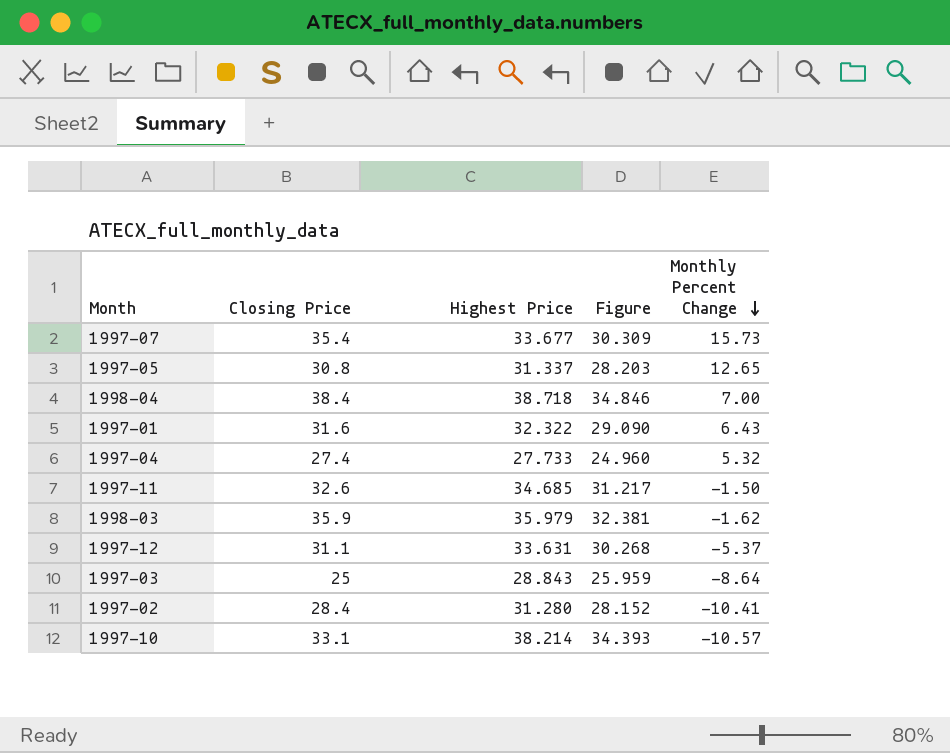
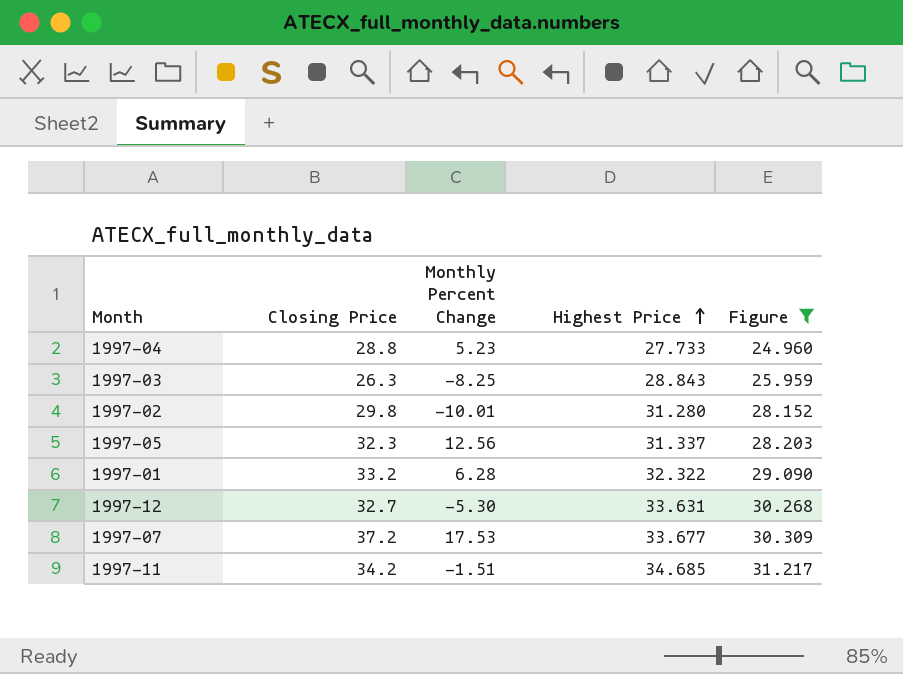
filter: none -> Figure <= 31.217
row order: Monthly Percent Change descending -> Highest Price ascending
column Monthly Percent Change | position: 5 -> 3
1997-04 | Closing Price: 27.4 -> 28.8
1997-04 | Monthly Percent Change: 5.32 -> 5.23
1997-03 | Closing Price: 25 -> 26.3
1997-03 | Monthly Percent Change: -8.64 -> -8.25
1997-02 | Closing Price: 28.4 -> 29.8
1997-02 | Monthly Percent Change: -10.41 -> -10.01
1997-05 | Closing Price: 30.8 -> 32.3
1997-05 | Monthly Percent Change: 12.65 -> 12.56
1997-01 | Closing Price: 31.6 -> 33.2
1997-01 | Monthly Percent Change: 6.43 -> 6.28
1997-12 | Closing Price: 31.1 -> 32.7
1997-12 | Monthly Percent Change: -5.37 -> -5.30
1997-07 | Closing Price: 35.4 -> 37.2
1997-07 | Monthly Percent Change: 15.73 -> 17.53
1997-11 | Closing Price: 32.6 -> 34.2
1997-11 | Monthly Percent Change: -1.50 -> -1.51

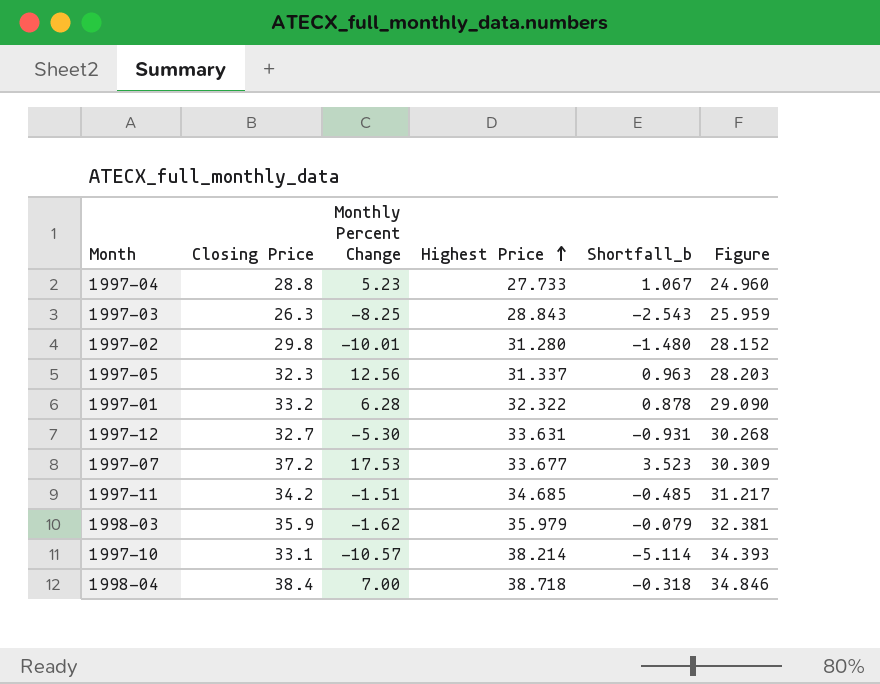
filter: Figure <= 31.217 -> none
column Shortfall_b | formula: none -> [Closing Price] - [Highest Price]

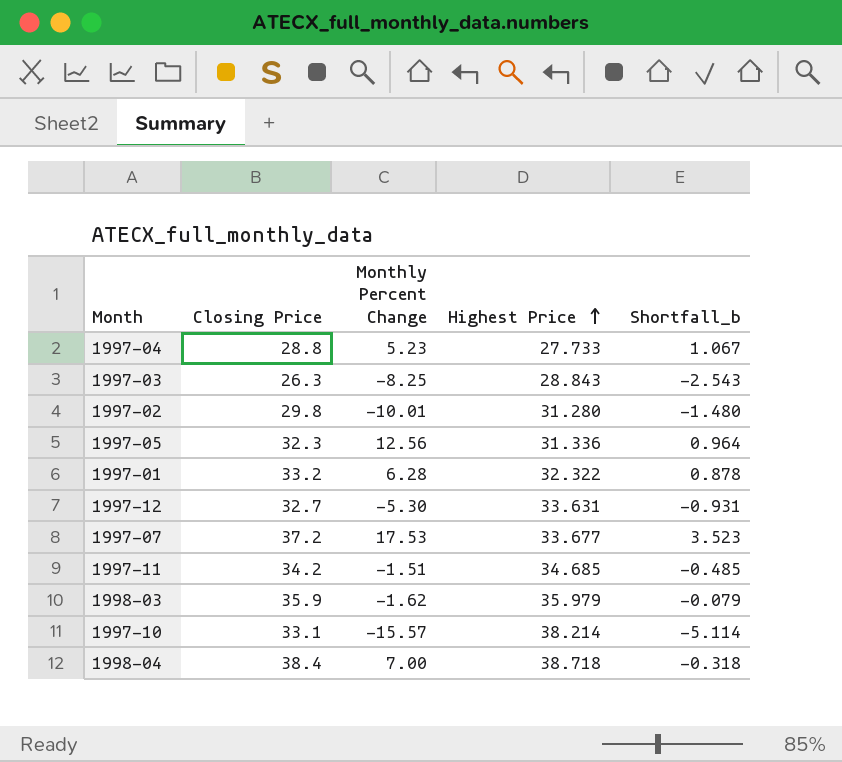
column Figure | formula: [Highest Price] * 0.9 -> none
1997-05 | Highest Price: 31.337 -> 31.336
1997-05 | Shortfall_b: 0.963 -> 0.964
1997-10 | Monthly Percent Change: -10.57 -> -15.57

